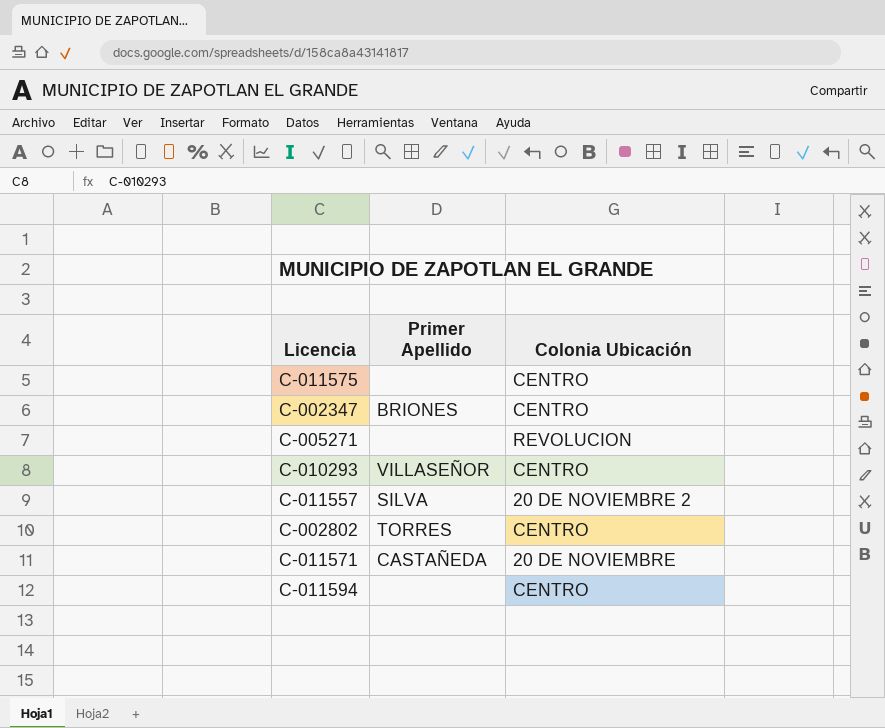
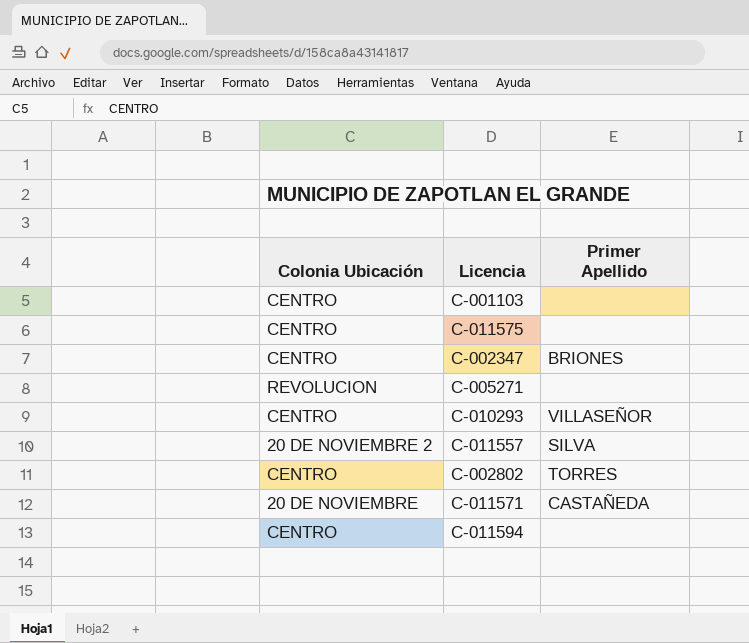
column Colonia Ubicación | position: 3 -> 1
row C-001103: none -> CENTRO | none

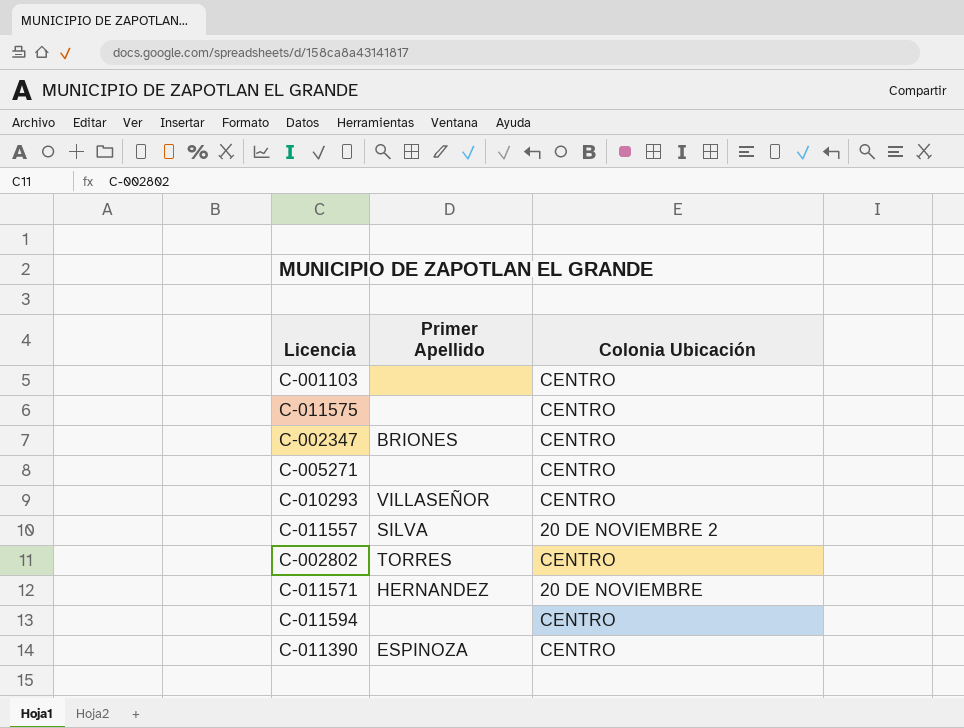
column Colonia Ubicación | position: 1 -> 3
C-005271 | Colonia Ubicación: REVOLUCION -> CENTRO
C-011571 | Primer Apellido: CASTAÑEDA -> HERNANDEZ
row C-011390: none -> ESPINOZA | CENTRO

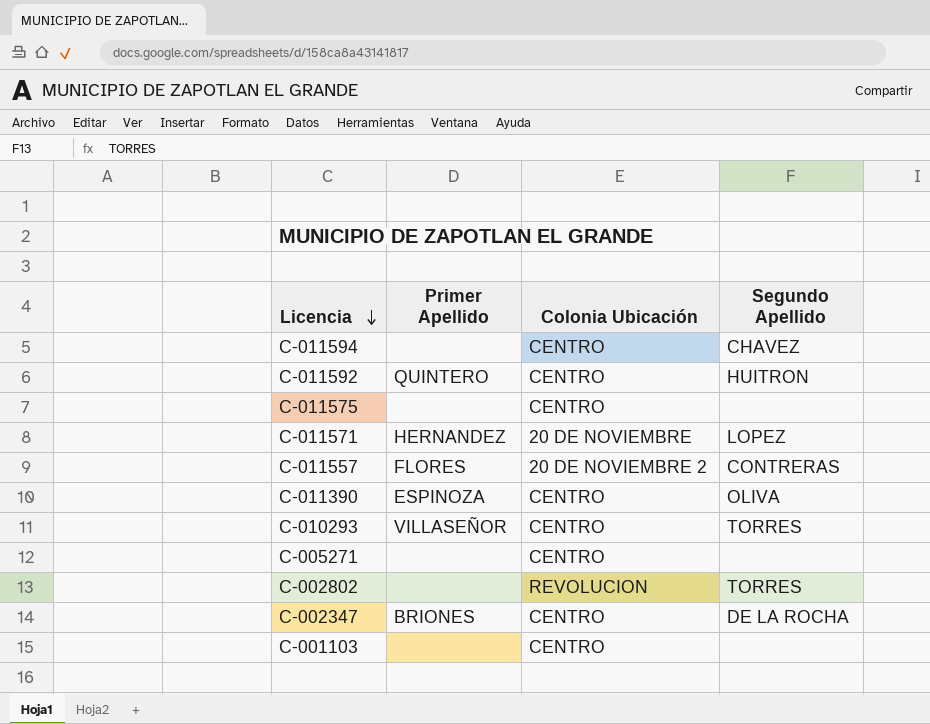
row order: none -> Licencia descending
column Segundo Apellido | position: none -> 4
row C-011592: none -> QUINTERO | CENTRO | HUITRON
C-011557 | Primer Apellido: SILVA -> FLORES
C-002802 | Primer Apellido: TORRES -> none
C-002802 | Colonia Ubicación: CENTRO -> REVOLUCION

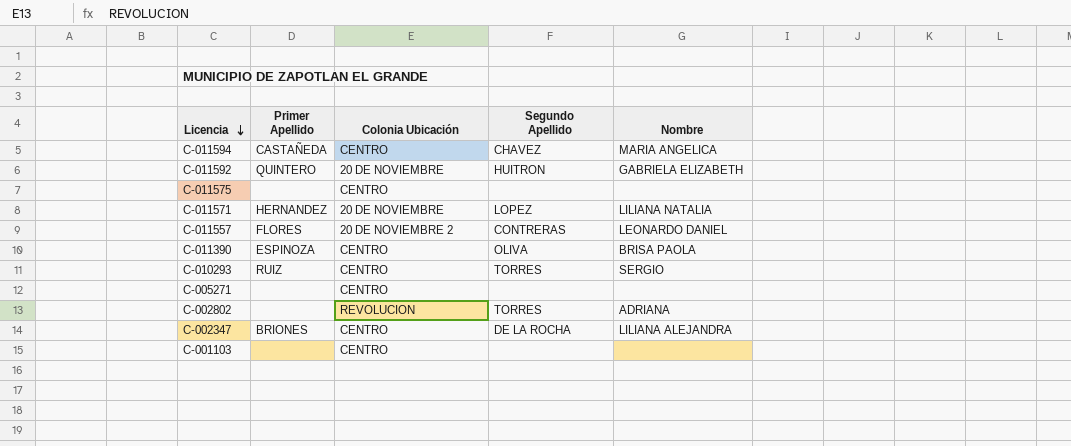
column Nombre | position: none -> 5
C-011594 | Primer Apellido: none -> CASTAÑEDA
C-011592 | Colonia Ubicación: CENTRO -> 20 DE NOVIEMBRE
C-010293 | Primer Apellido: VILLASEÑOR -> RUIZ

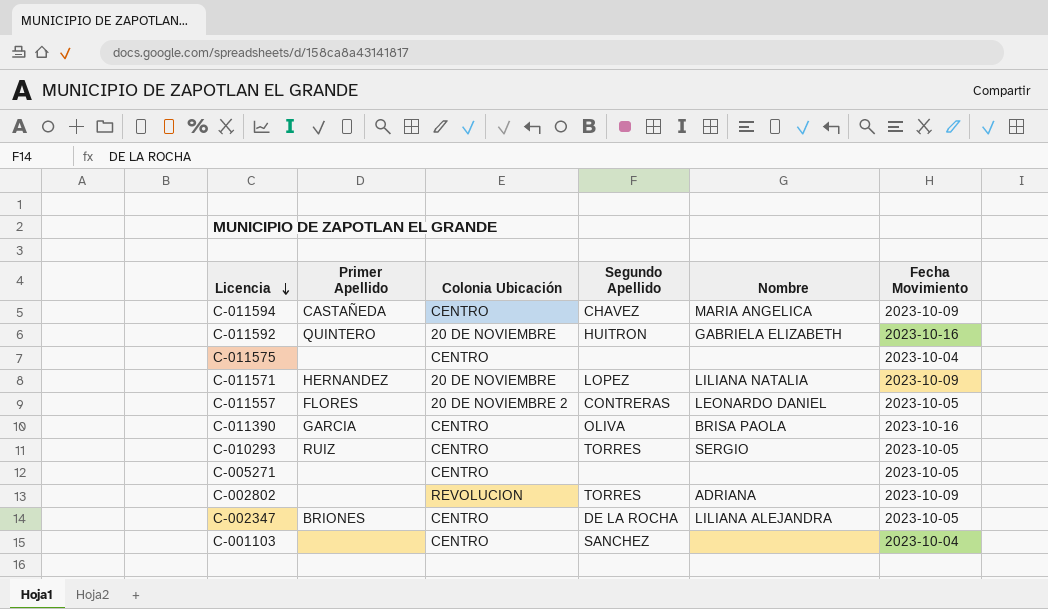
column Fecha Movimiento | position: none -> 6
C-011390 | Primer Apellido: ESPINOZA -> GARCIA
C-001103 | Segundo Apellido: none -> SANCHEZ

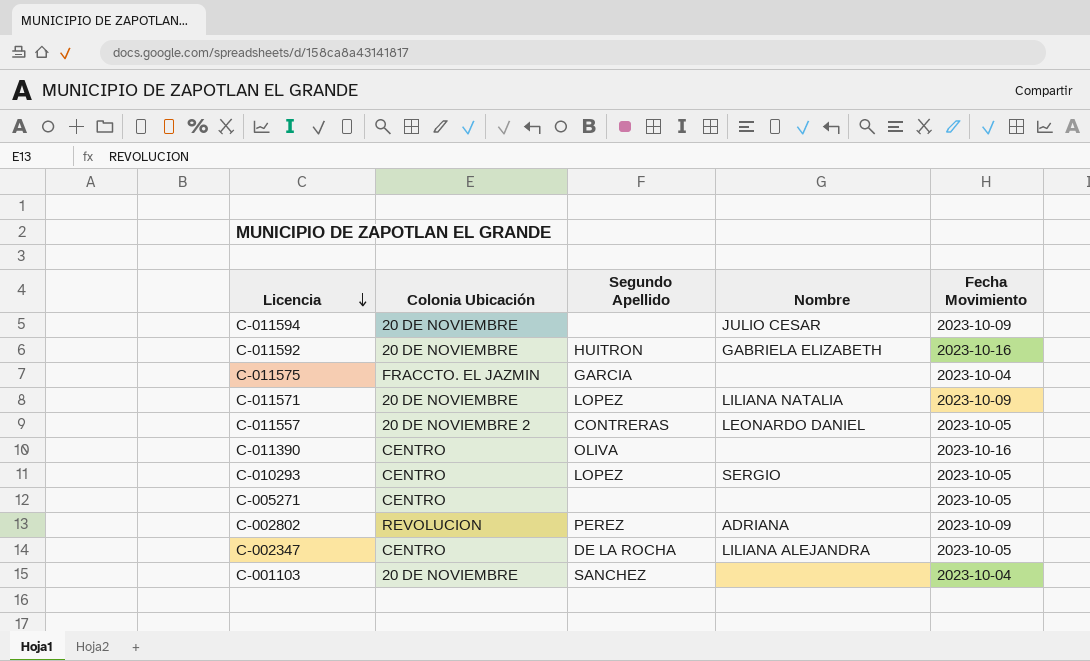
column Primer Apellido | position: 2 -> none
C-011594 | Colonia Ubicación: CENTRO -> 20 DE NOVIEMBRE
C-011594 | Segundo Apellido: CHAVEZ -> none
C-011594 | Nombre: MARIA ANGELICA -> JULIO CESAR
C-011575 | Colonia Ubicación: CENTRO -> FRACCTO. EL JAZMIN
C-011575 | Segundo Apellido: none -> GARCIA
C-011390 | Nombre: BRISA PAOLA -> none
C-010293 | Segundo Apellido: TORRES -> LOPEZ
C-002802 | Segundo Apellido: TORRES -> PEREZ
C-001103 | Colonia Ubicación: CENTRO -> 20 DE NOVIEMBRE

